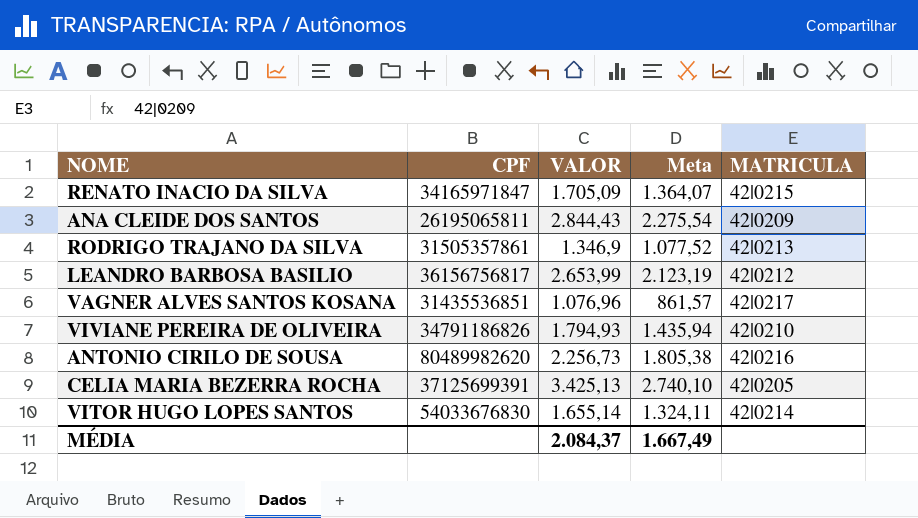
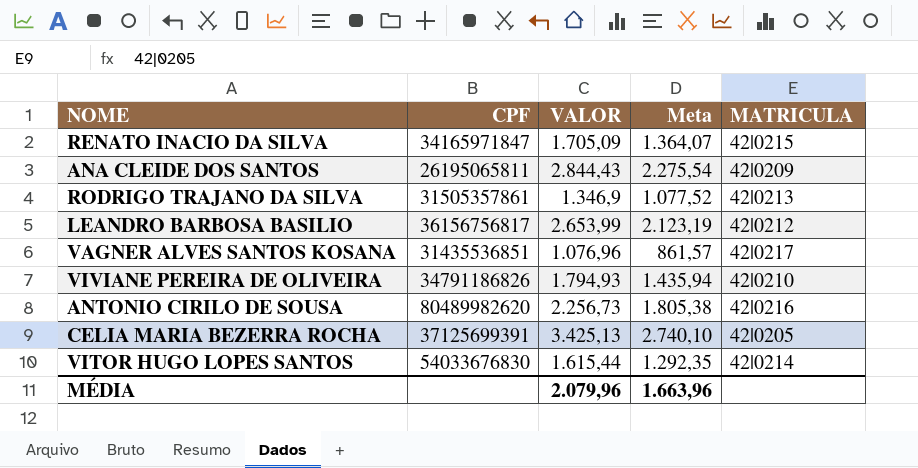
VITOR HUGO LOPES SANTOS | VALOR: 1.655,14 -> 1.615,44
VITOR HUGO LOPES SANTOS | Meta: 1.324,11 -> 1.292,35
MÉDIA | VALOR: 2.084,37 -> 2.079,96
MÉDIA | Meta: 1.667,49 -> 1.663,96

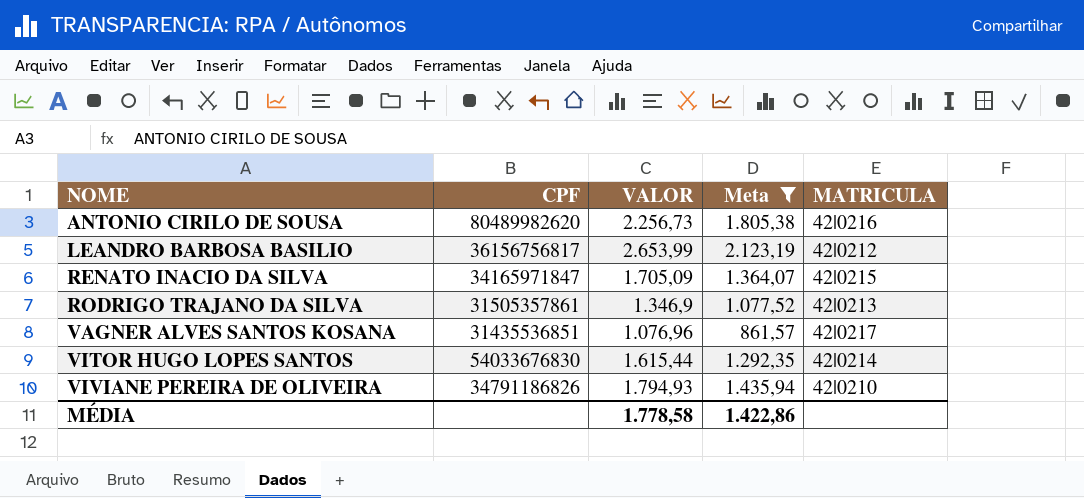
filter: none -> Meta <= 2.123,19
row order: none -> NOME ascending
MÉDIA | VALOR: 2.079,96 -> 1.778,58
MÉDIA | Meta: 1.663,96 -> 1.422,86

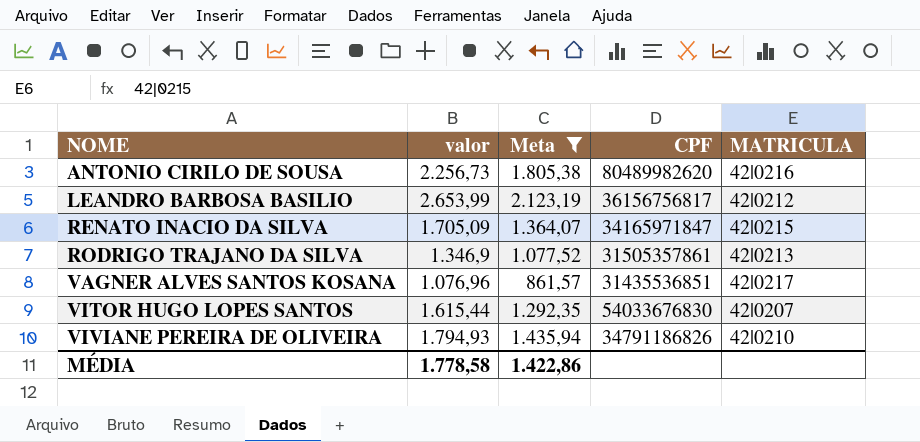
column name: VALOR -> valor
column CPF | position: 2 -> 4
VITOR HUGO LOPES SANTOS | MATRICULA: 42|0214 -> 42|0207

